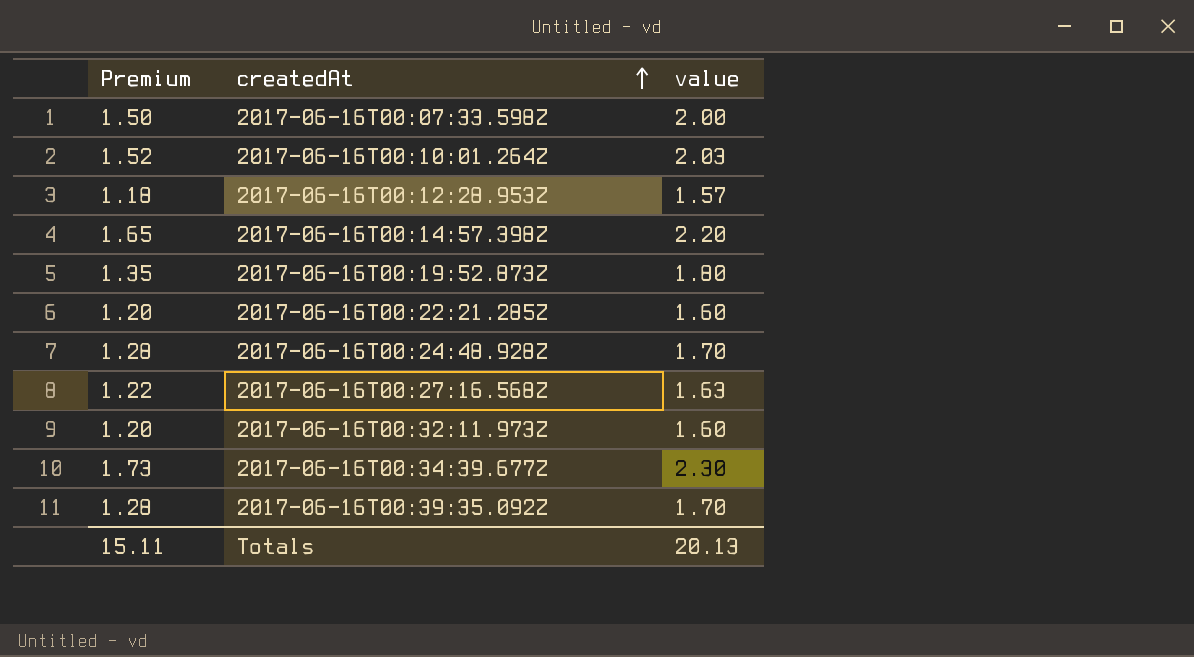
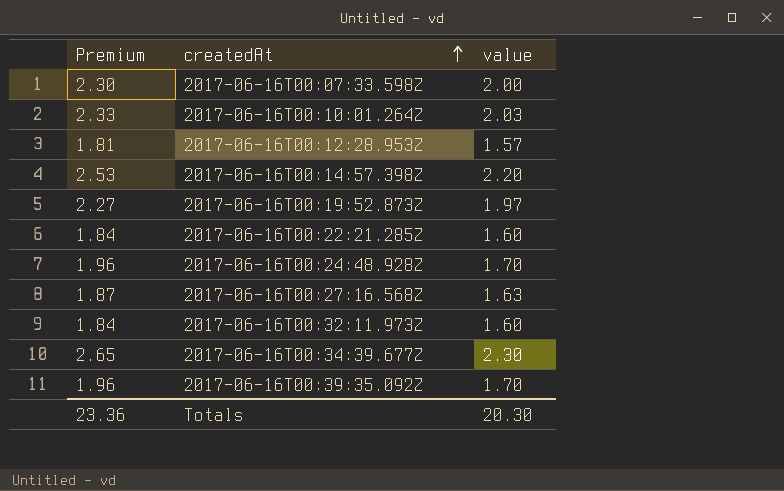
column Premium | formula: [value] * 0.75 -> [value] * 1.15
2017-06-16T00:19:52.873Z | value: 1.80 -> 1.97
Totals | Premium: 15.11 -> 23.36
Totals | value: 20.13 -> 20.30

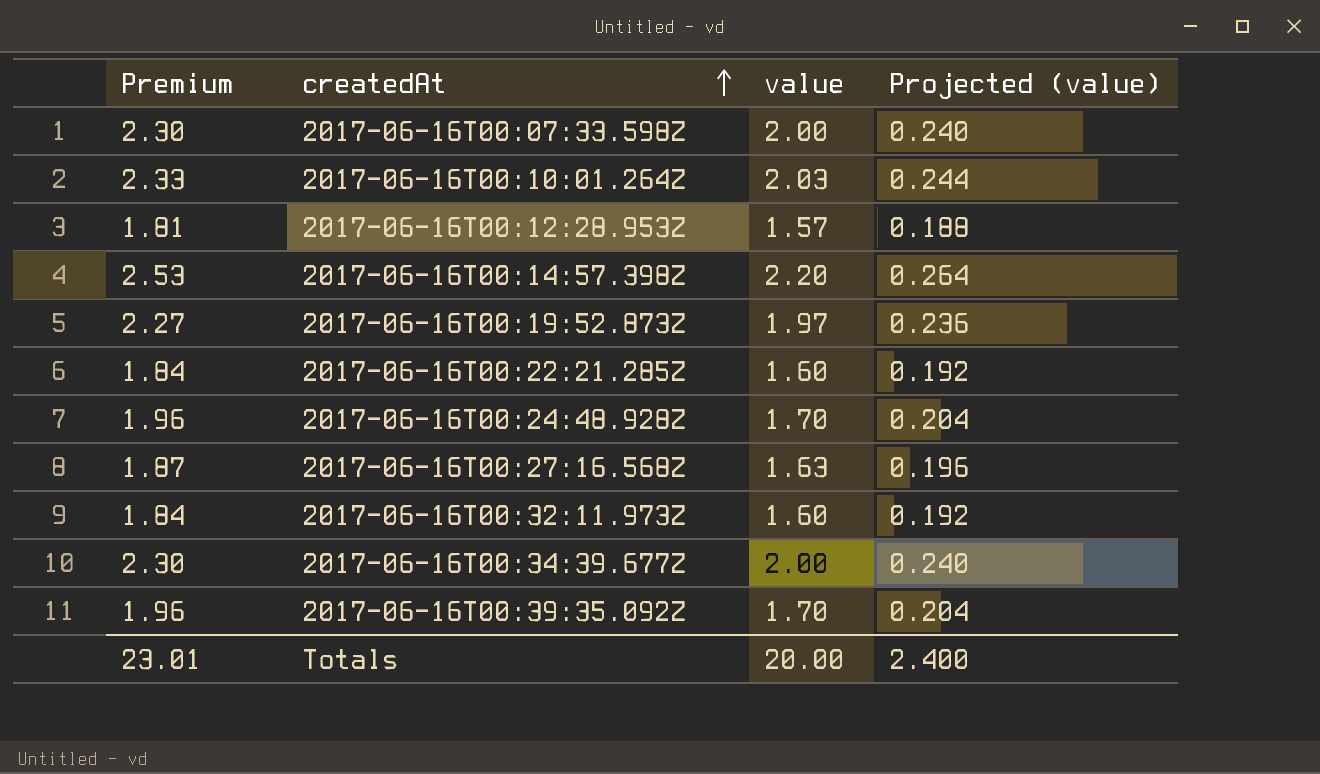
column Projected (value) | formula: none -> [value] * 0.12
2017-06-16T00:34:39.677Z | Premium: 2.65 -> 2.30
2017-06-16T00:34:39.677Z | value: 2.30 -> 2.00
Totals | Premium: 23.36 -> 23.01
Totals | value: 20.30 -> 20.00

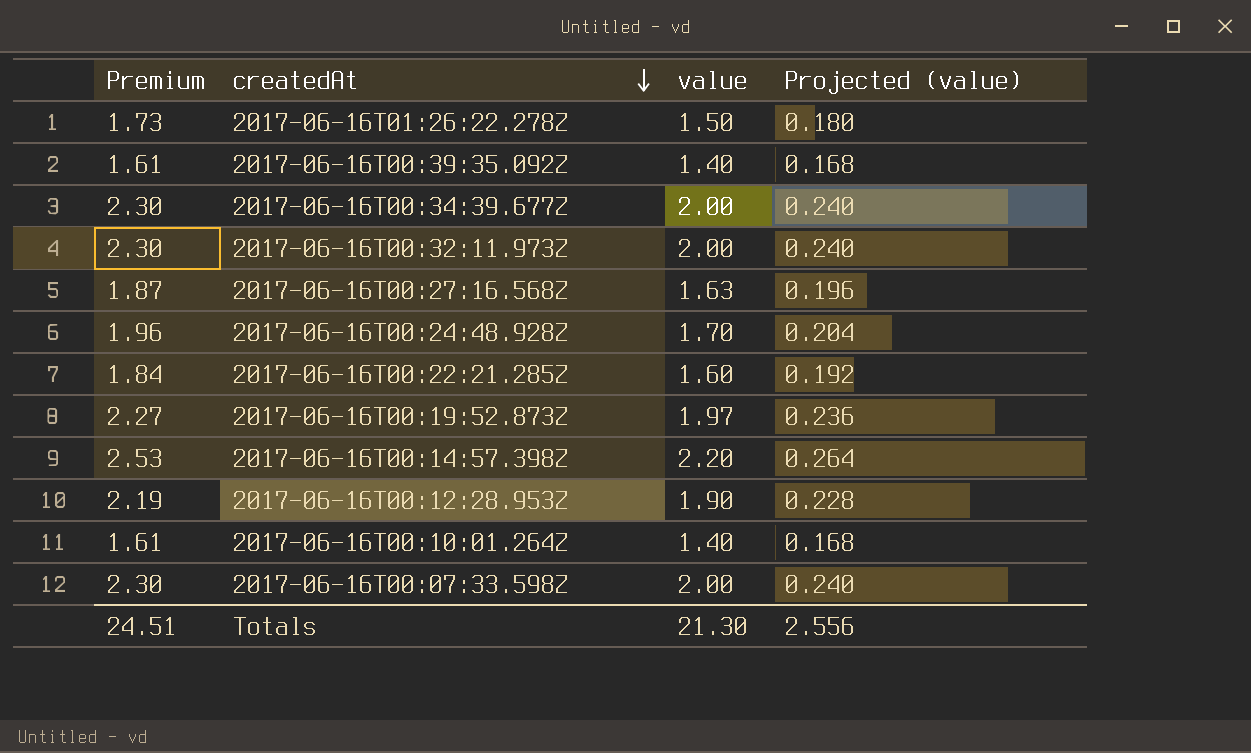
row order: createdAt ascending -> createdAt descending
row 2017-06-16T01:26:22.278Z: none -> 1.73 | 1.50 | 0.180
2017-06-16T00:39:35.092Z | Premium: 1.96 -> 1.61
2017-06-16T00:39:35.092Z | value: 1.70 -> 1.40
2017-06-16T00:39:35.092Z | Projected (value): 0.204 -> 0.168
2017-06-16T00:32:11.973Z | Premium: 1.84 -> 2.30
2017-06-16T00:32:11.973Z | value: 1.60 -> 2.00
2017-06-16T00:32:11.973Z | Projected (value): 0.192 -> 0.240
2017-06-16T00:12:28.953Z | Premium: 1.81 -> 2.19
2017-06-16T00:12:28.953Z | value: 1.57 -> 1.90
2017-06-16T00:12:28.953Z | Projected (value): 0.188 -> 0.228
2017-06-16T00:10:01.264Z | Premium: 2.33 -> 1.61
2017-06-16T00:10:01.264Z | value: 2.03 -> 1.40
2017-06-16T00:10:01.264Z | Projected (value): 0.244 -> 0.168
Totals | Premium: 23.01 -> 24.51
Totals | value: 20.00 -> 21.30
Totals | Projected (value): 2.400 -> 2.556

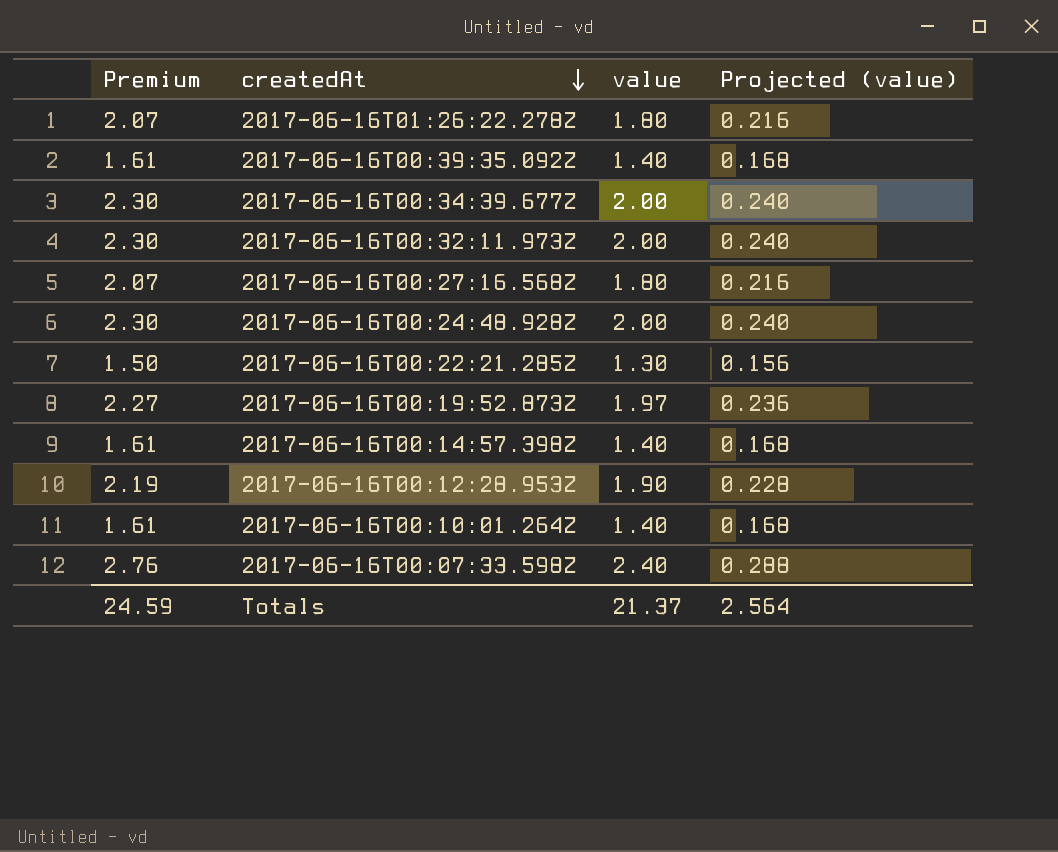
2017-06-16T01:26:22.278Z | Premium: 1.73 -> 2.07
2017-06-16T01:26:22.278Z | value: 1.50 -> 1.80
2017-06-16T01:26:22.278Z | Projected (value): 0.180 -> 0.216
2017-06-16T00:27:16.568Z | Premium: 1.87 -> 2.07
2017-06-16T00:27:16.568Z | value: 1.63 -> 1.80
2017-06-16T00:27:16.568Z | Projected (value): 0.196 -> 0.216
2017-06-16T00:24:48.928Z | Premium: 1.96 -> 2.30
2017-06-16T00:24:48.928Z | value: 1.70 -> 2.00
2017-06-16T00:24:48.928Z | Projected (value): 0.204 -> 0.240
2017-06-16T00:22:21.285Z | Premium: 1.84 -> 1.50
2017-06-16T00:22:21.285Z | value: 1.60 -> 1.30
2017-06-16T00:22:21.285Z | Projected (value): 0.192 -> 0.156
2017-06-16T00:14:57.398Z | Premium: 2.53 -> 1.61
2017-06-16T00:14:57.398Z | value: 2.20 -> 1.40
2017-06-16T00:14:57.398Z | Projected (value): 0.264 -> 0.168
2017-06-16T00:07:33.598Z | Premium: 2.30 -> 2.76
2017-06-16T00:07:33.598Z | value: 2.00 -> 2.40
2017-06-16T00:07:33.598Z | Projected (value): 0.240 -> 0.288
Totals | Premium: 24.51 -> 24.59
Totals | value: 21.30 -> 21.37
Totals | Projected (value): 2.556 -> 2.564

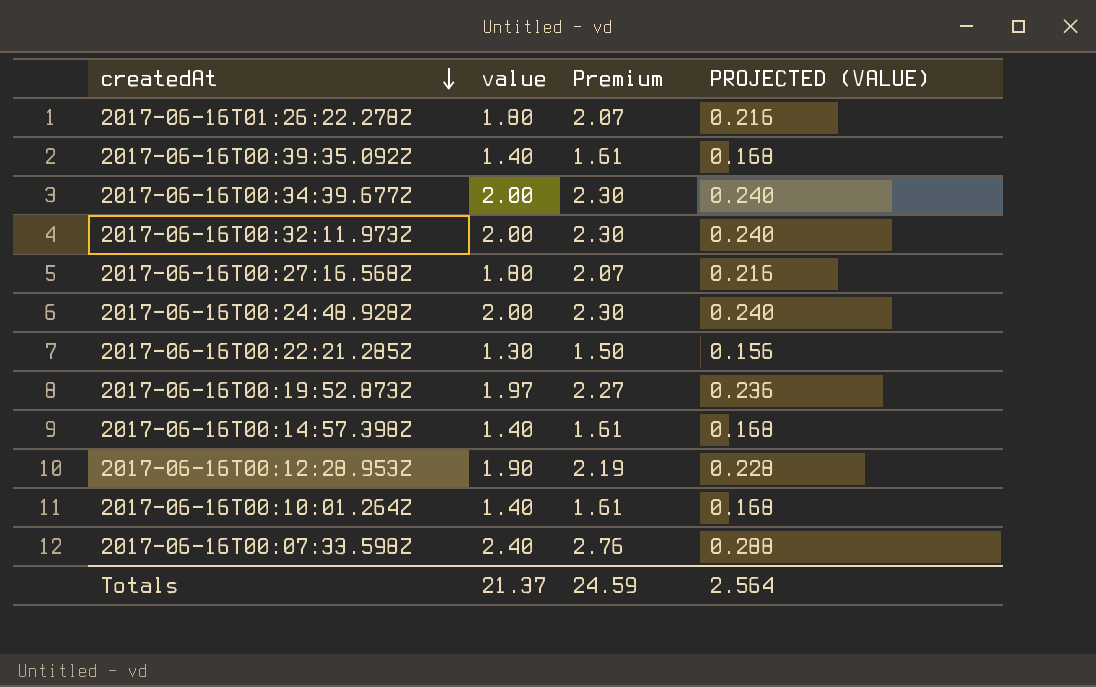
column Premium | position: 1 -> 3
column name: Projected (value) -> PROJECTED (VALUE)

